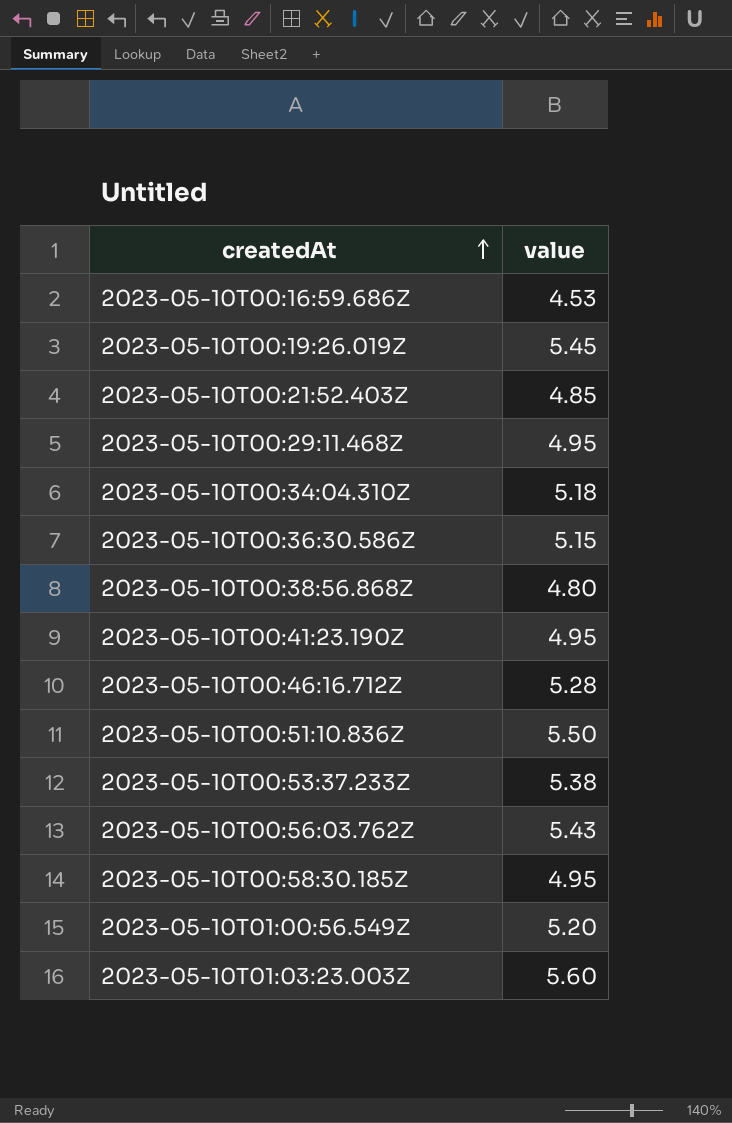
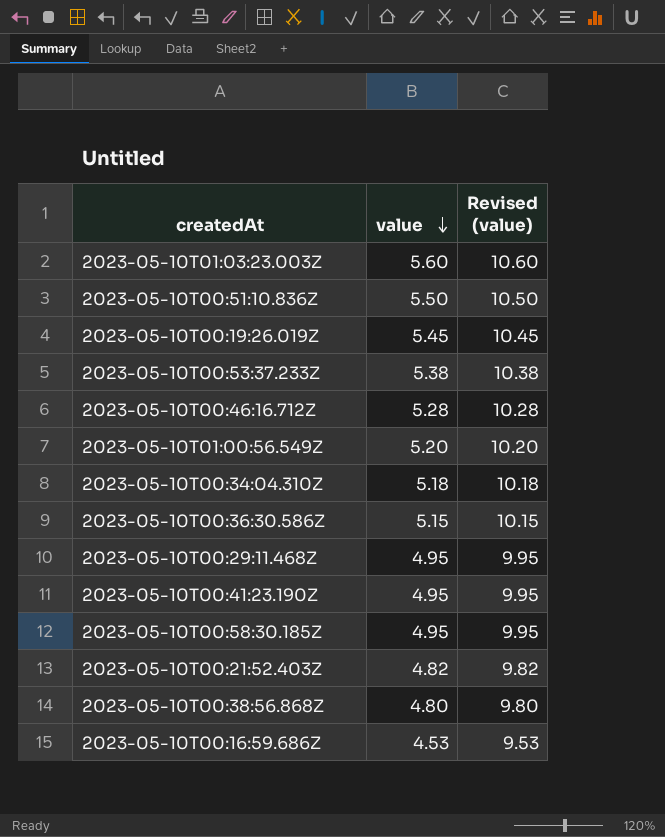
row order: createdAt ascending -> value descending
column Revised (value) | formula: none -> [value] + 5
row 2023-05-10T00:56:03.762Z: 5.43 -> none
2023-05-10T00:21:52.403Z | value: 4.85 -> 4.82

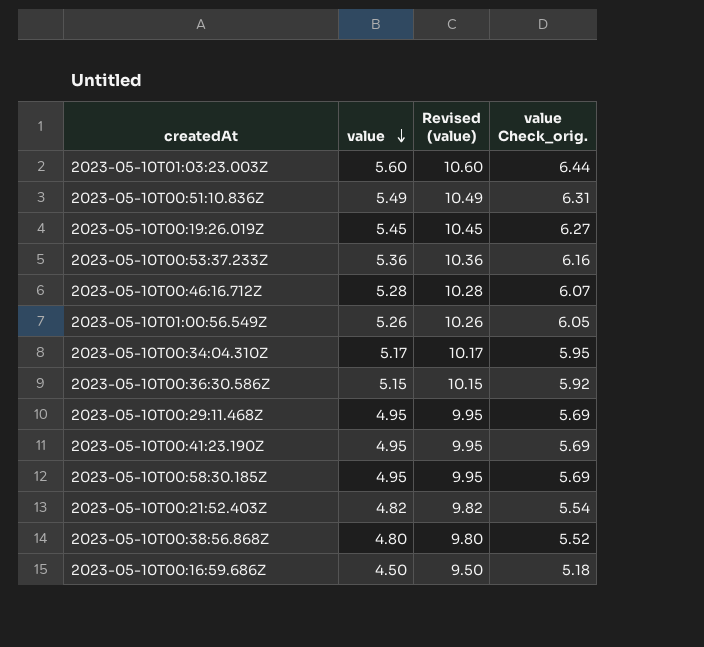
column value Check_orig. | formula: none -> [value] * 1.15
2023-05-10T00:51:10.836Z | value: 5.50 -> 5.49
2023-05-10T00:51:10.836Z | Revised (value): 10.50 -> 10.49
2023-05-10T00:53:37.233Z | value: 5.38 -> 5.36
2023-05-10T00:53:37.233Z | Revised (value): 10.38 -> 10.36
2023-05-10T01:00:56.549Z | value: 5.20 -> 5.26
2023-05-10T01:00:56.549Z | Revised (value): 10.20 -> 10.26
2023-05-10T00:34:04.310Z | value: 5.18 -> 5.17
2023-05-10T00:34:04.310Z | Revised (value): 10.18 -> 10.17
2023-05-10T00:16:59.686Z | value: 4.53 -> 4.50
2023-05-10T00:16:59.686Z | Revised (value): 9.53 -> 9.50

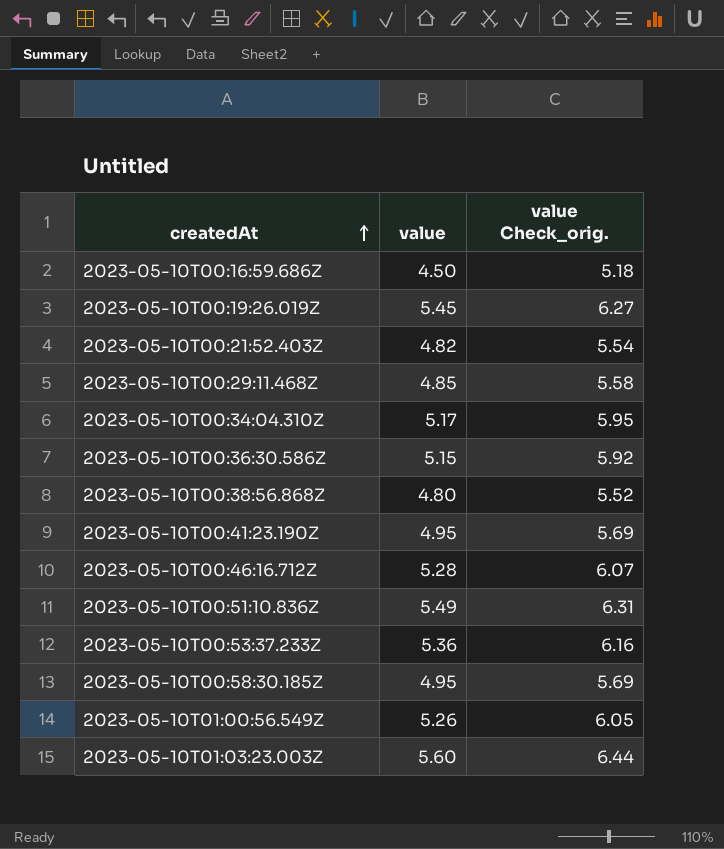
row order: value descending -> createdAt ascending
column Revised (value) | formula: [value] + 5 -> none
2023-05-10T00:29:11.468Z | value: 4.95 -> 4.85
2023-05-10T00:29:11.468Z | value Check_orig.: 5.69 -> 5.58

